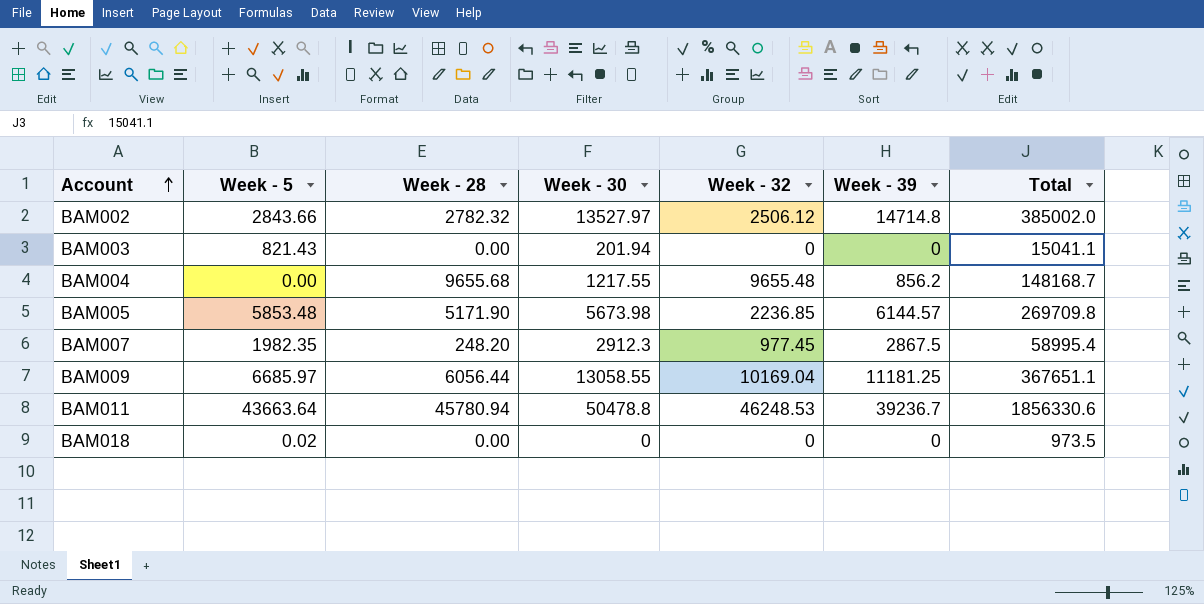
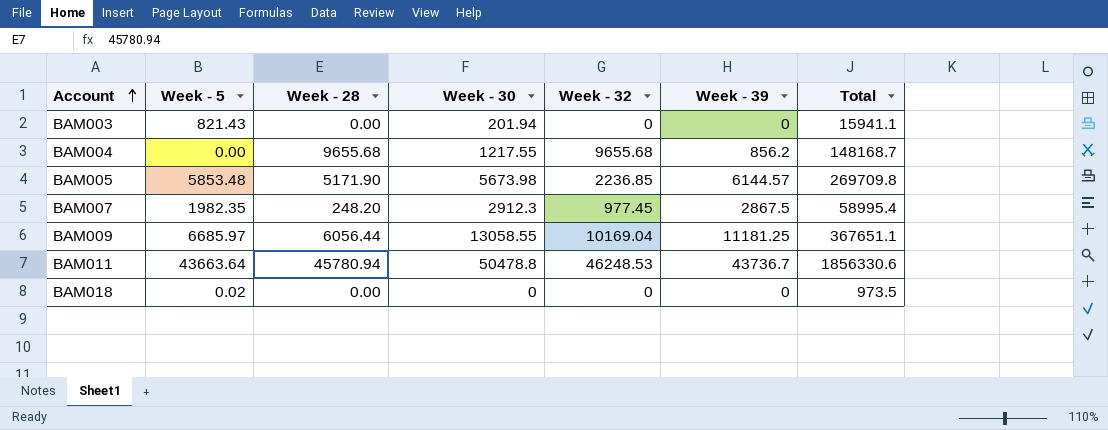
row BAM002: 2843.66 | 2782.32 | 13527.97 | 2506.12 | 14714.8 | 385002.0 -> none
BAM003 | Total: 15041.1 -> 15941.1
BAM004 | Week - 32: 9655.48 -> 9655.68
BAM011 | Week - 39: 39236.7 -> 43736.7

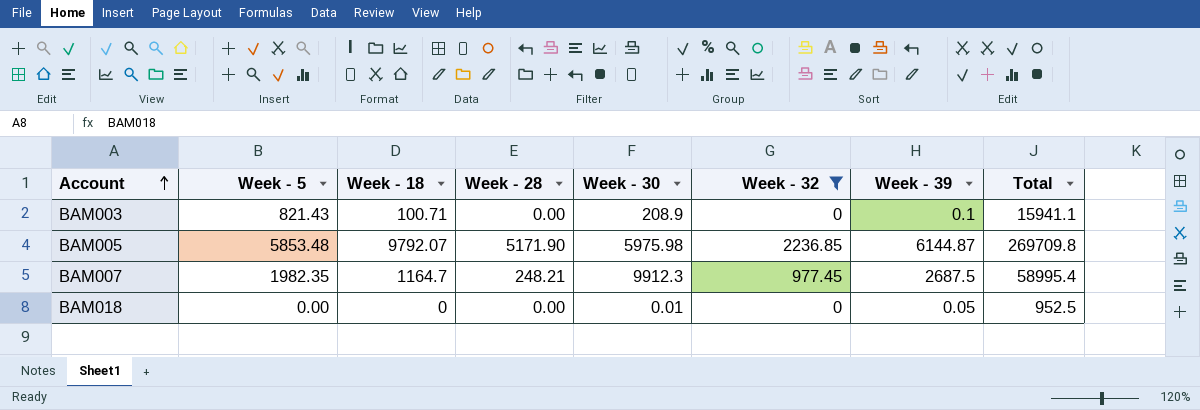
filter: none -> Week - 32 <= 2236.85
column Week - 18 | position: none -> 3
BAM003 | Week - 30: 201.94 -> 208.9
BAM003 | Week - 39: 0 -> 0.1
BAM005 | Week - 30: 5673.98 -> 5975.98
BAM005 | Week - 39: 6144.57 -> 6144.87
BAM007 | Week - 28: 248.20 -> 248.21
BAM007 | Week - 30: 2912.3 -> 9912.3
BAM007 | Week - 39: 2867.5 -> 2687.5
BAM018 | Week - 5: 0.02 -> 0.00
BAM018 | Week - 30: 0 -> 0.01
BAM018 | Week - 39: 0 -> 0.05
BAM018 | Total: 973.5 -> 952.5

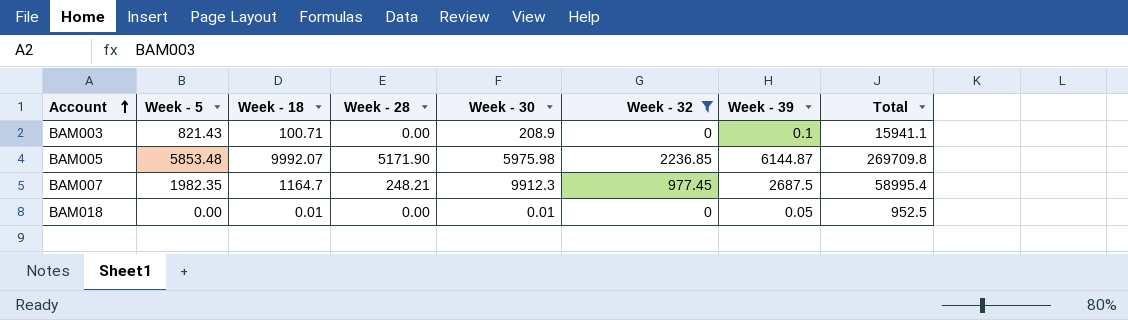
BAM005 | Week - 18: 9792.07 -> 9992.07
BAM018 | Week - 18: 0 -> 0.01

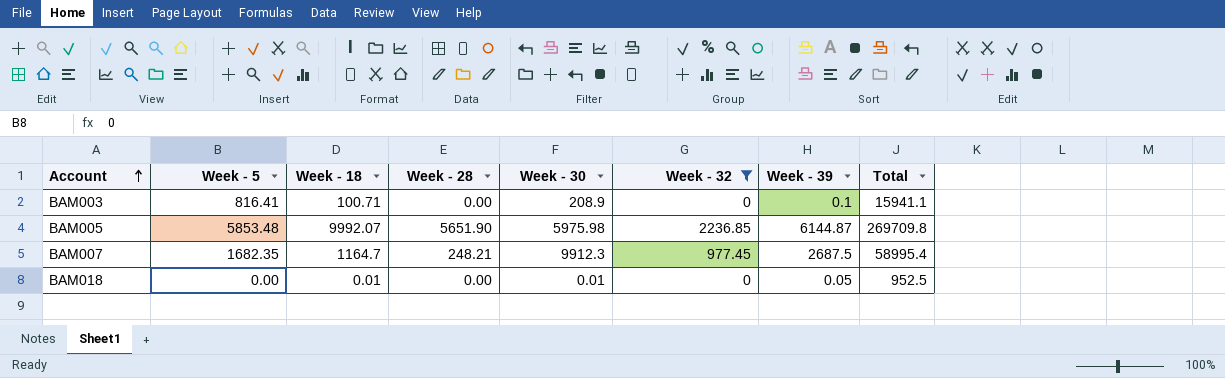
BAM003 | Week - 5: 821.43 -> 816.41
BAM005 | Week - 28: 5171.90 -> 5651.90
BAM007 | Week - 5: 1982.35 -> 1682.35

